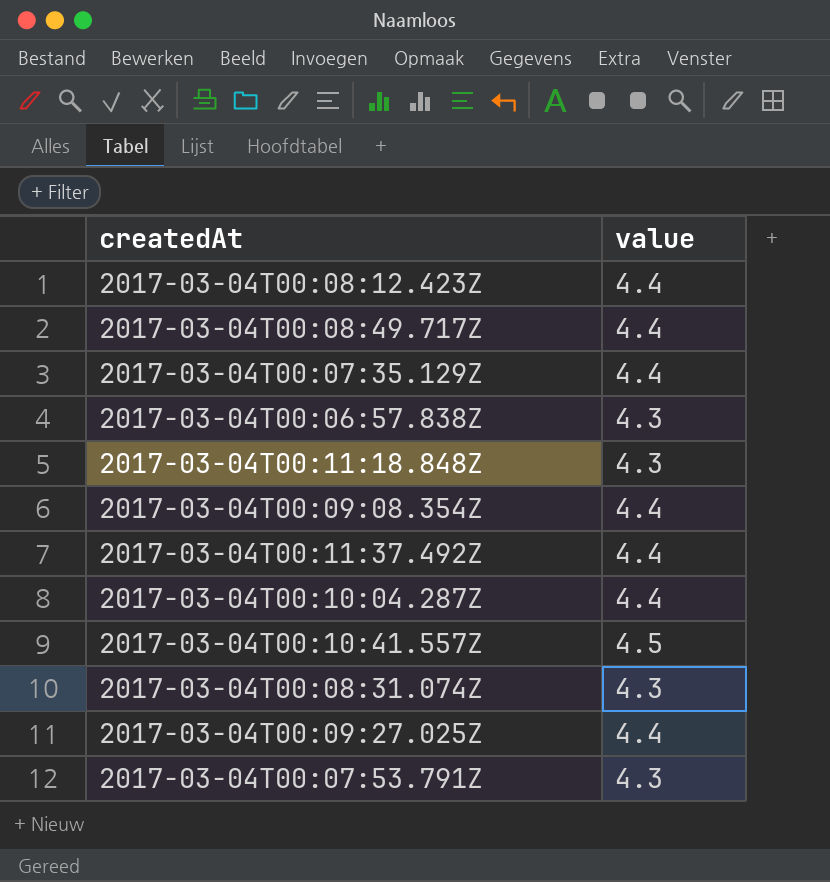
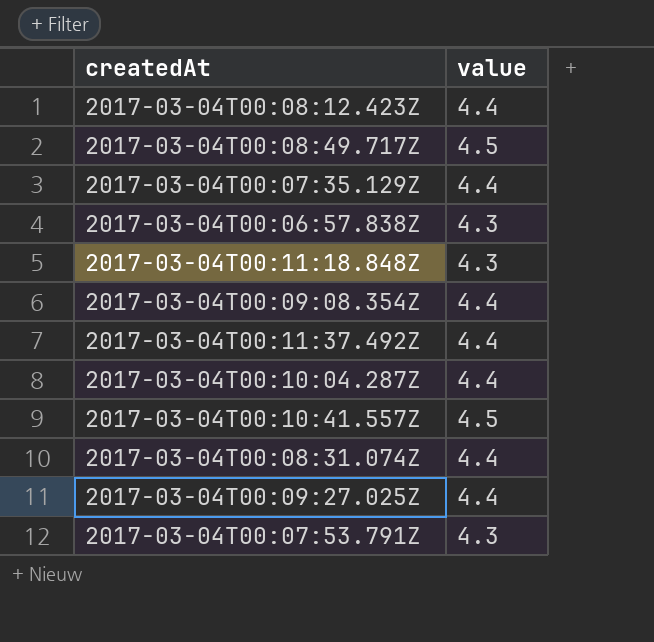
2017-03-04T00:08:49.717Z | value: 4.4 -> 4.5
2017-03-04T00:08:31.074Z | value: 4.3 -> 4.4

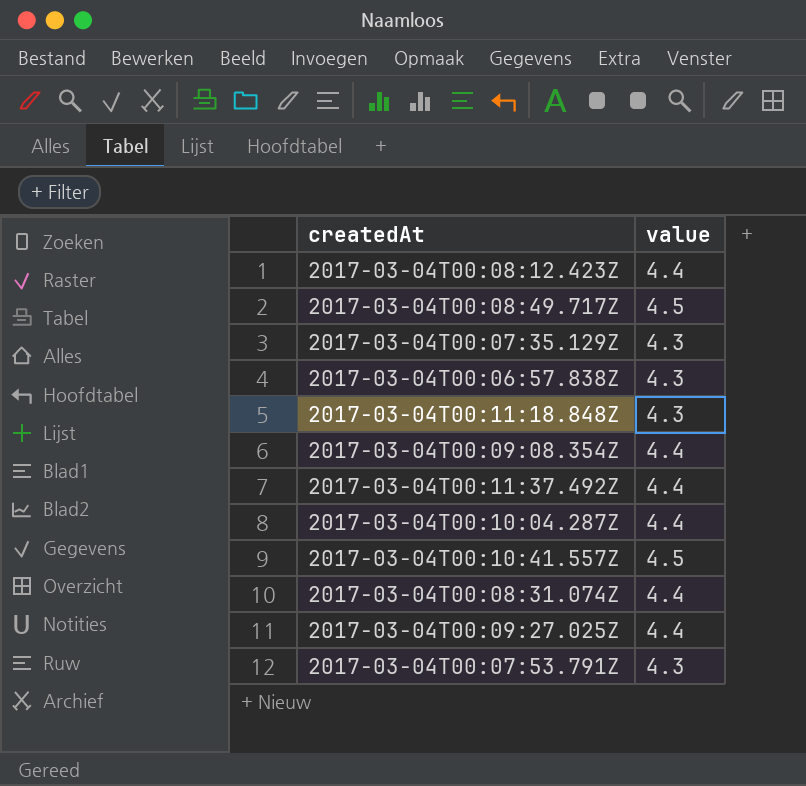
2017-03-04T00:07:35.129Z | value: 4.4 -> 4.3

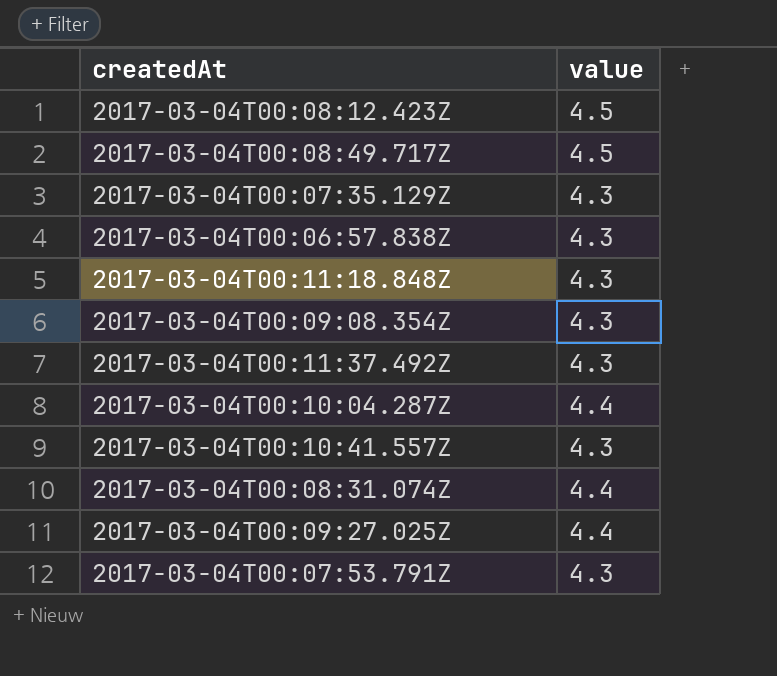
2017-03-04T00:08:12.423Z | value: 4.4 -> 4.5
2017-03-04T00:09:08.354Z | value: 4.4 -> 4.3
2017-03-04T00:11:37.492Z | value: 4.4 -> 4.3
2017-03-04T00:10:41.557Z | value: 4.5 -> 4.3

